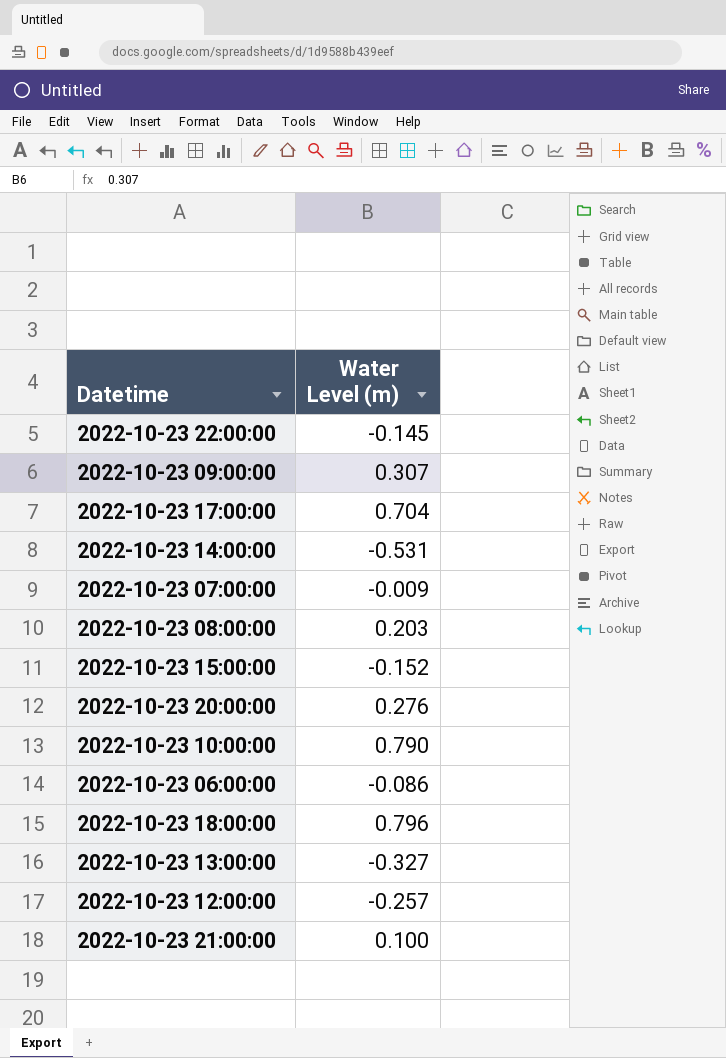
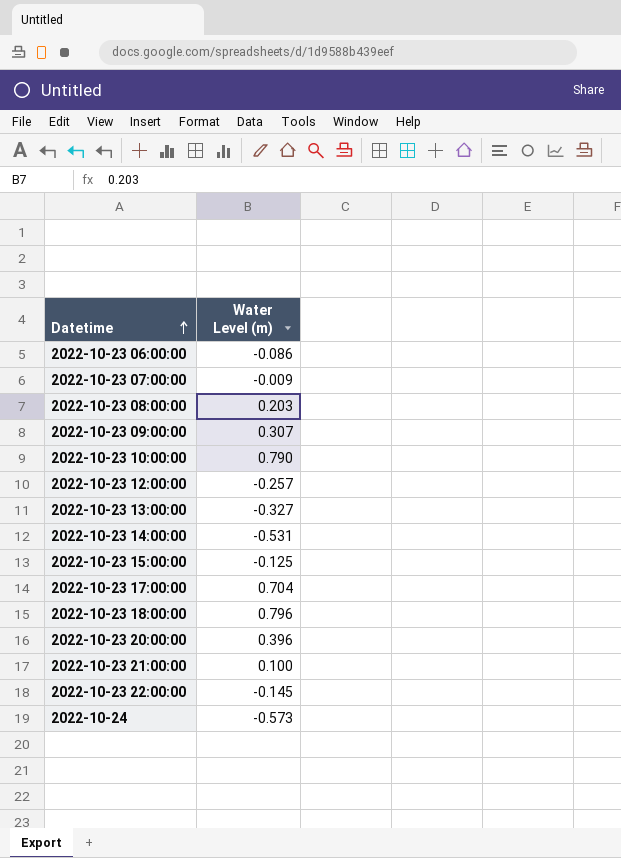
row order: none -> Datetime ascending
2022-10-23 15:00:00 | Water Level (m): -0.152 -> -0.125
2022-10-23 20:00:00 | Water Level (m): 0.276 -> 0.396
row 2022-10-24: none -> -0.573

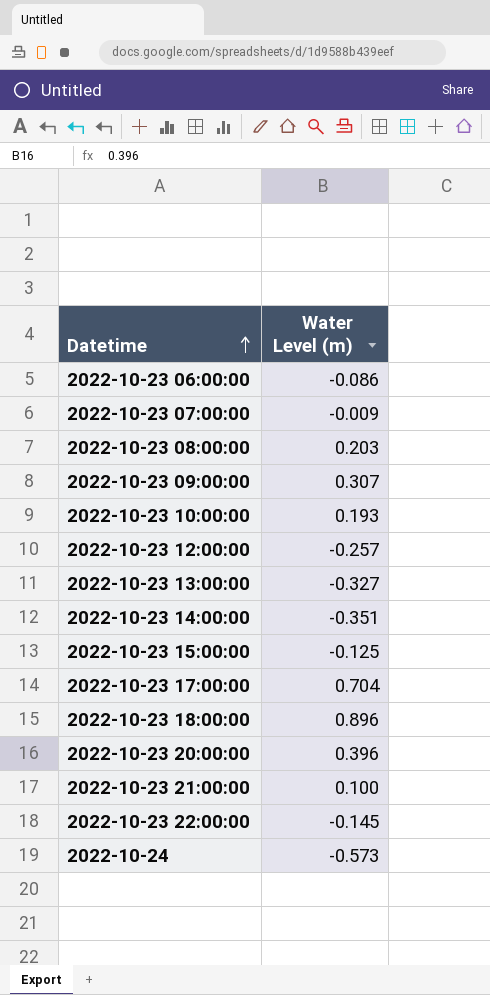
2022-10-23 10:00:00 | Water Level (m): 0.790 -> 0.193
2022-10-23 14:00:00 | Water Level (m): -0.531 -> -0.351
2022-10-23 18:00:00 | Water Level (m): 0.796 -> 0.896

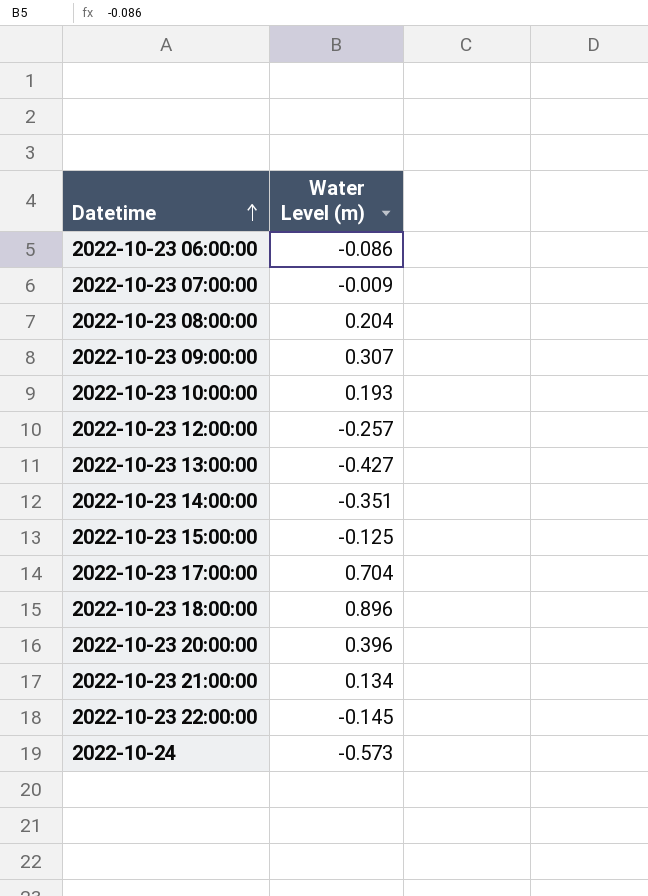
2022-10-23 08:00:00 | Water Level (m): 0.203 -> 0.204
2022-10-23 13:00:00 | Water Level (m): -0.327 -> -0.427
2022-10-23 21:00:00 | Water Level (m): 0.100 -> 0.134

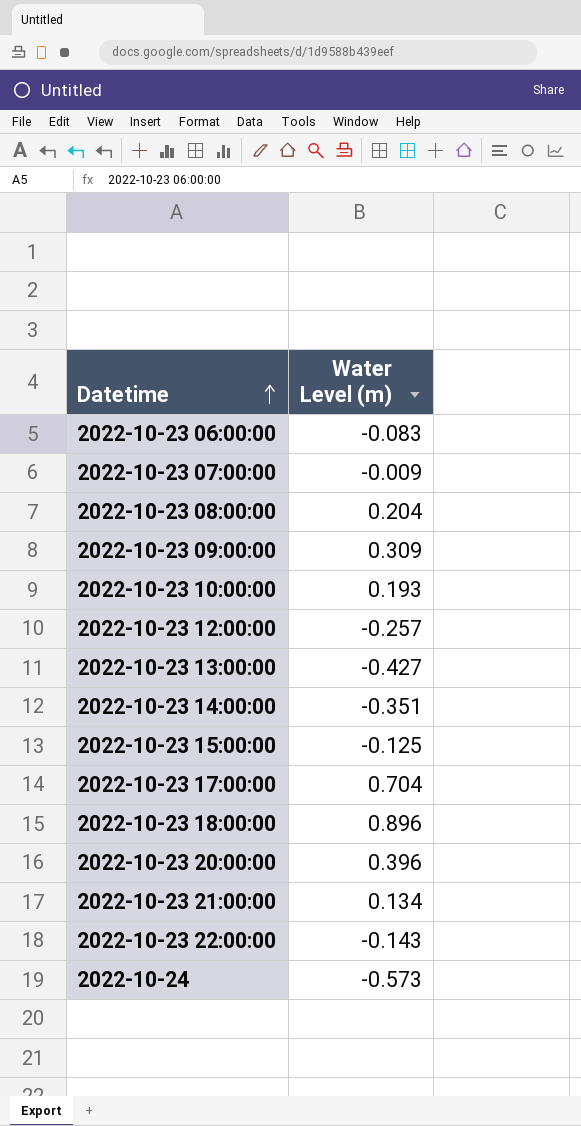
2022-10-23 06:00:00 | Water Level (m): -0.086 -> -0.083
2022-10-23 09:00:00 | Water Level (m): 0.307 -> 0.309
2022-10-23 22:00:00 | Water Level (m): -0.145 -> -0.143

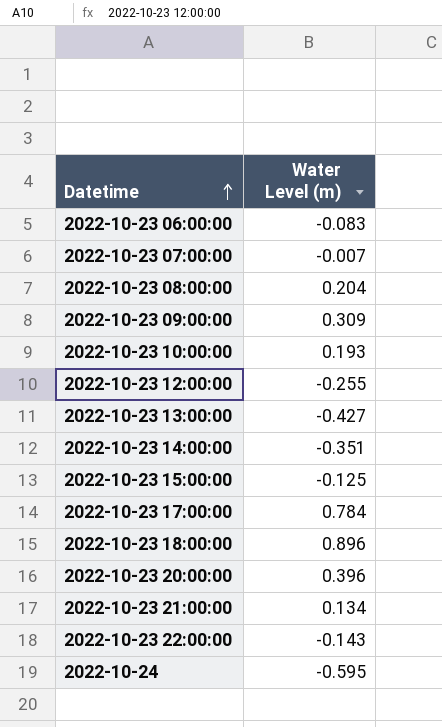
2022-10-23 07:00:00 | Water Level (m): -0.009 -> -0.007
2022-10-23 12:00:00 | Water Level (m): -0.257 -> -0.255
2022-10-23 17:00:00 | Water Level (m): 0.704 -> 0.784
2022-10-24 | Water Level (m): -0.573 -> -0.595

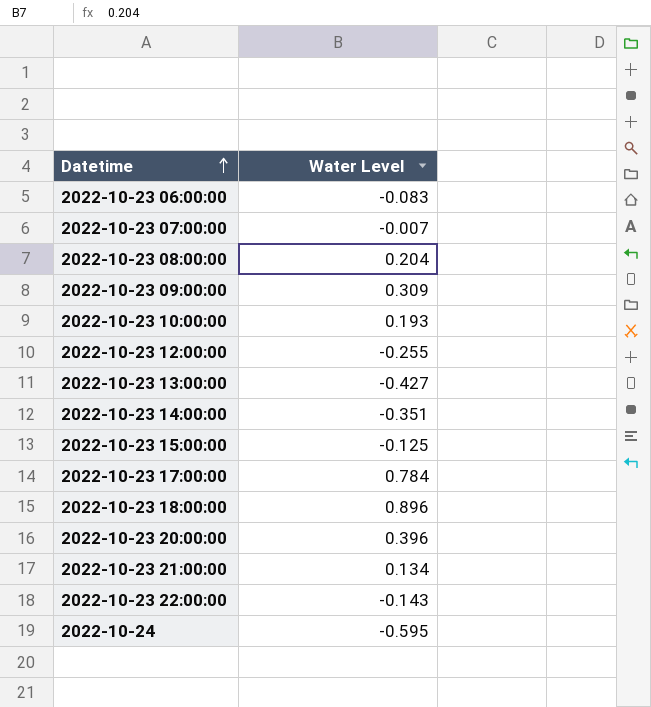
column name: Water Level (m) -> Water Level

